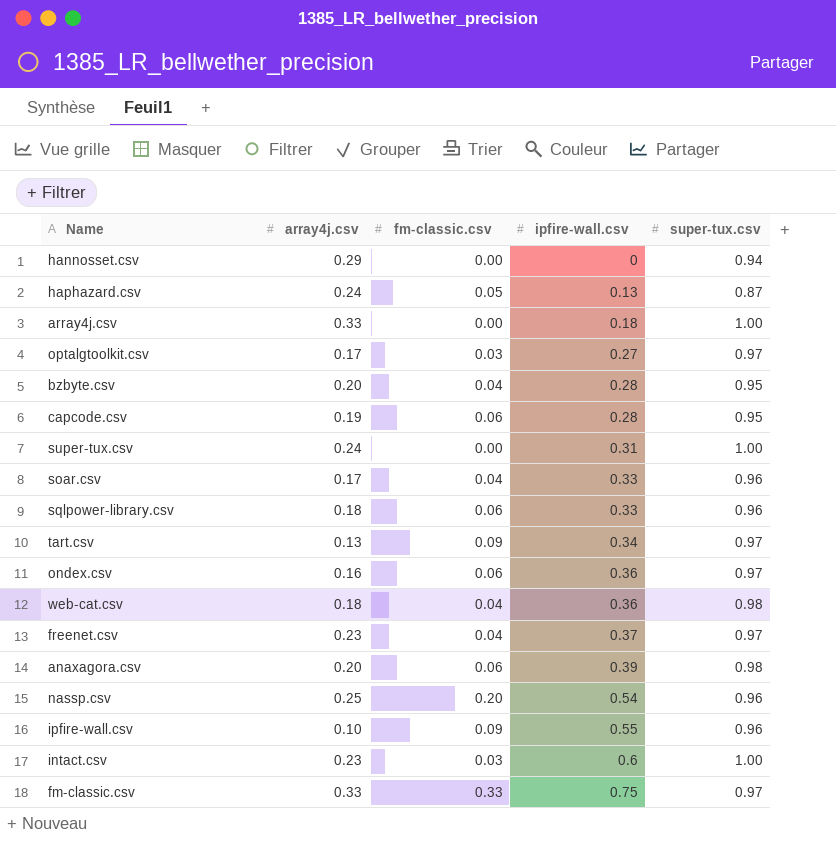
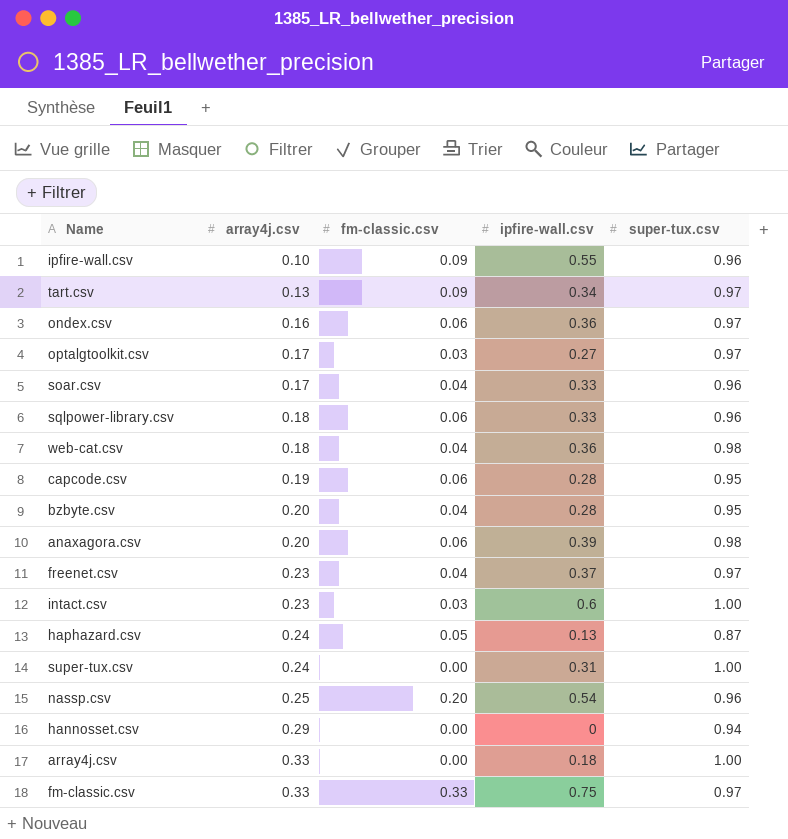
row order: ipfire-wall.csv ascending -> array4j.csv ascending

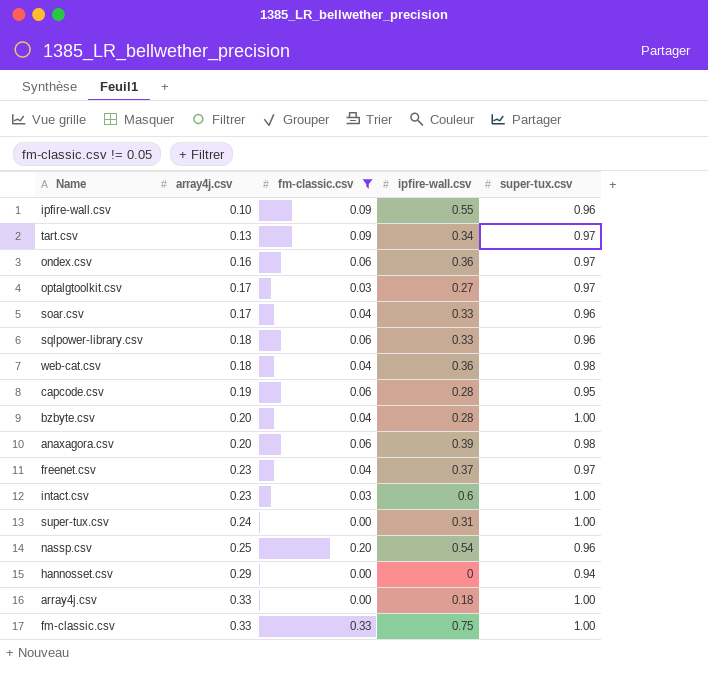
filter: none -> fm-classic.csv != 0.05
bzbyte.csv | super-tux.csv: 0.95 -> 1.00
fm-classic.csv | super-tux.csv: 0.97 -> 1.00

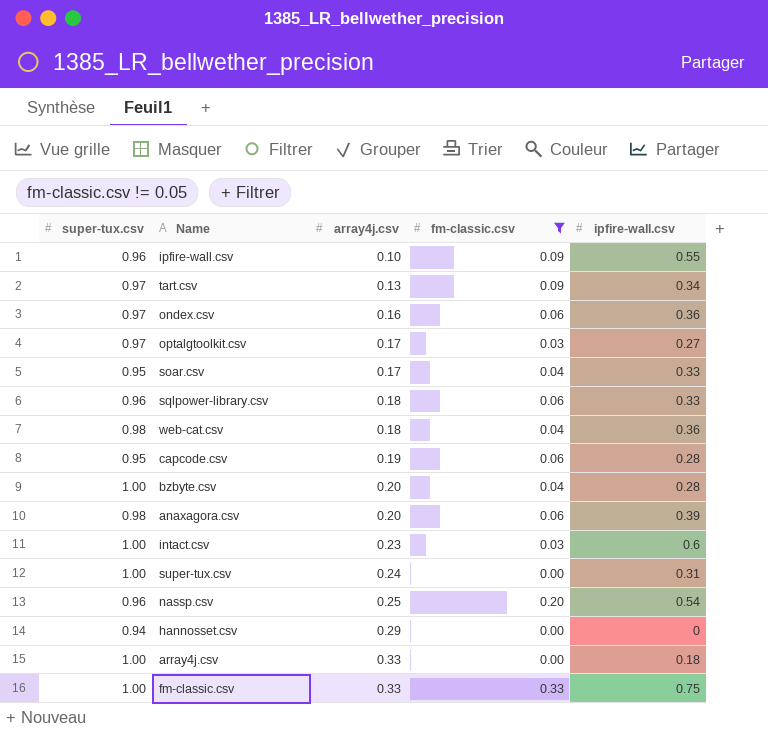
column super-tux.csv | position: 5 -> 1
row freenet.csv: 0.23 | 0.04 | 0.37 | 0.97 -> none
soar.csv | super-tux.csv: 0.96 -> 0.95

